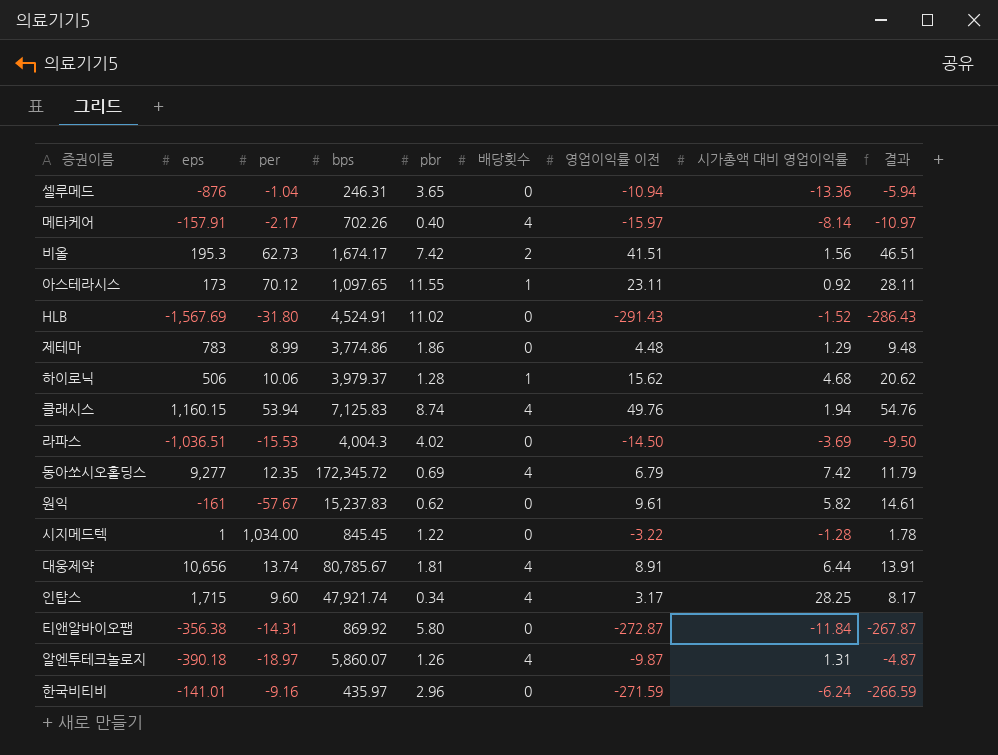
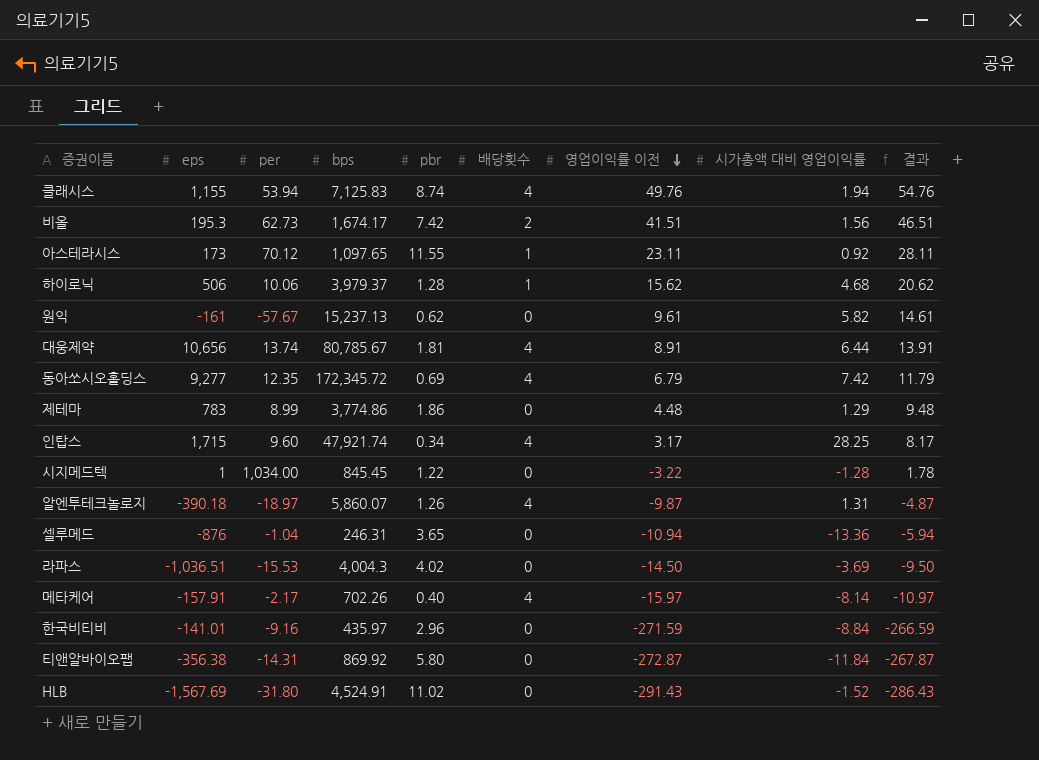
row order: none -> 영업이익률 이전 descending
클래시스 | eps: 1,160.15 -> 1,155
원익 | bps: 15,237.83 -> 15,237.13
한국비티비 | 시가총액 대비 영업이익률: -6.24 -> -8.84

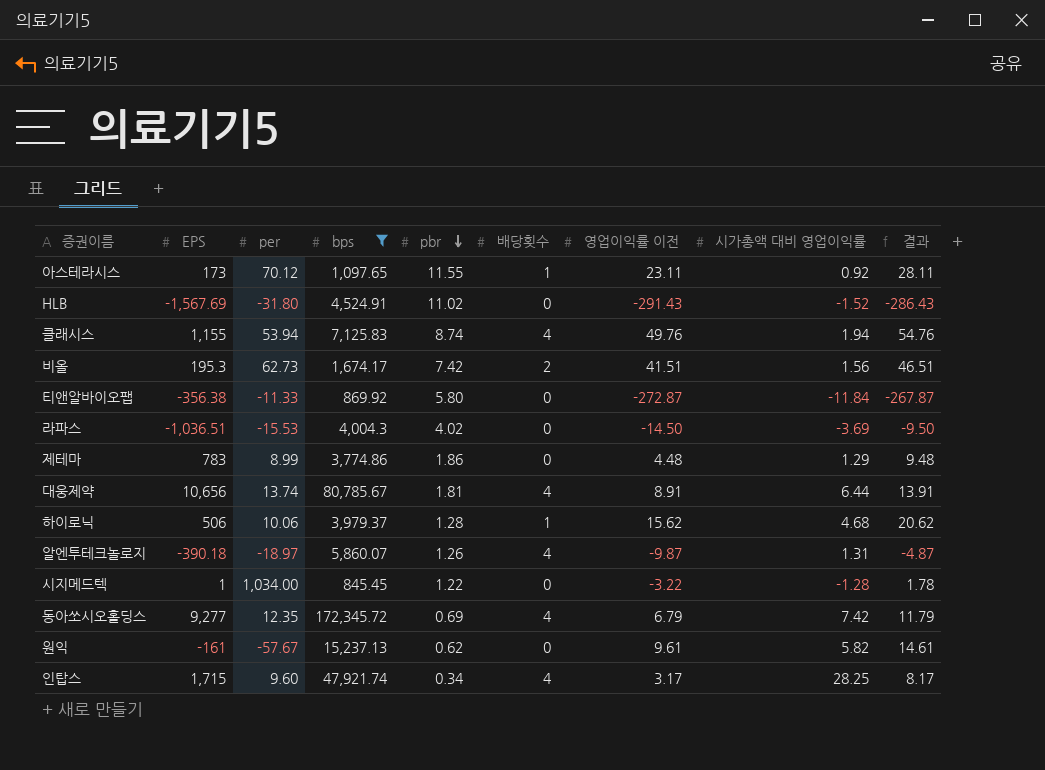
filter: none -> bps >= 845.45
row order: 영업이익률 이전 descending -> pbr descending
column name: eps -> EPS
티앤알바이오팹 | per: -14.31 -> -11.33

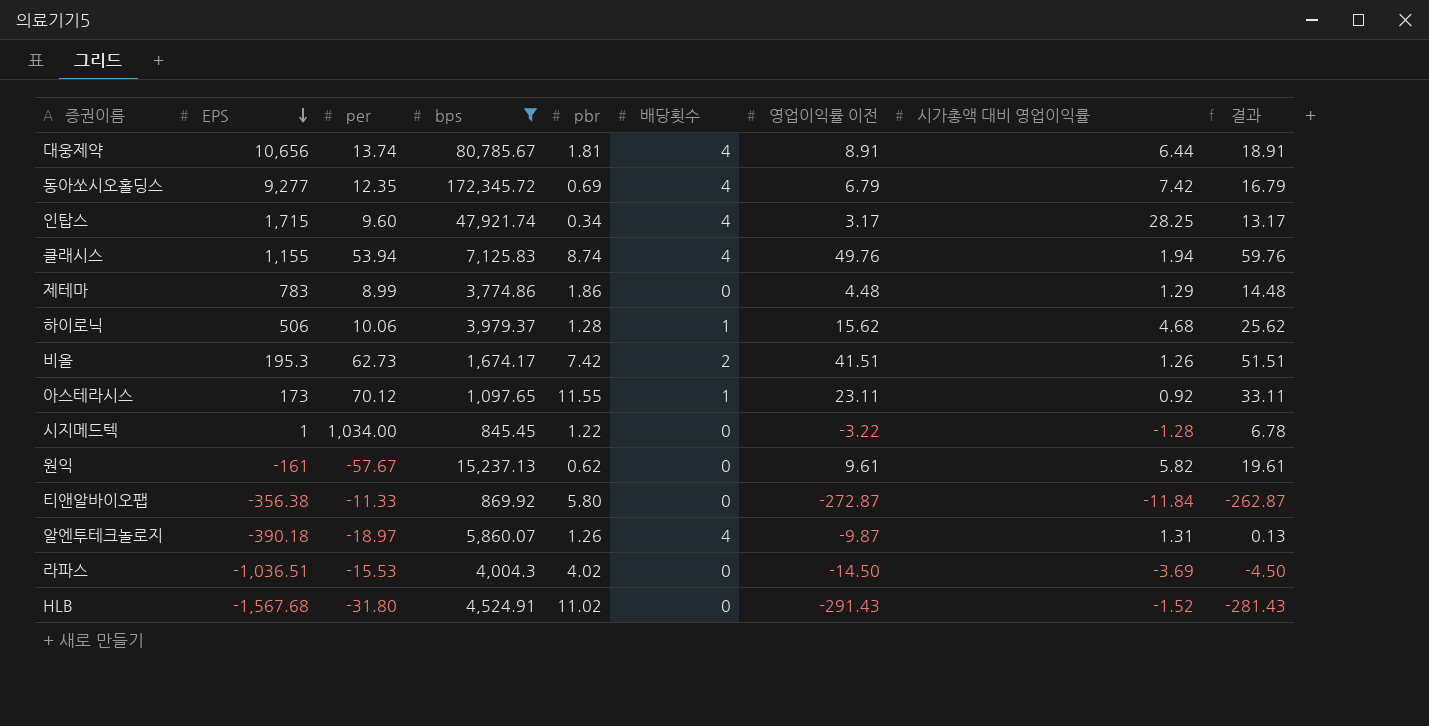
row order: pbr descending -> EPS descending
column 결과 | formula: [영업이익률 이전] + 5 -> [영업이익률 이전] + 10
비올 | 시가총액 대비 영업이익률: 1.56 -> 1.26
HLB | EPS: -1,567.69 -> -1,567.68

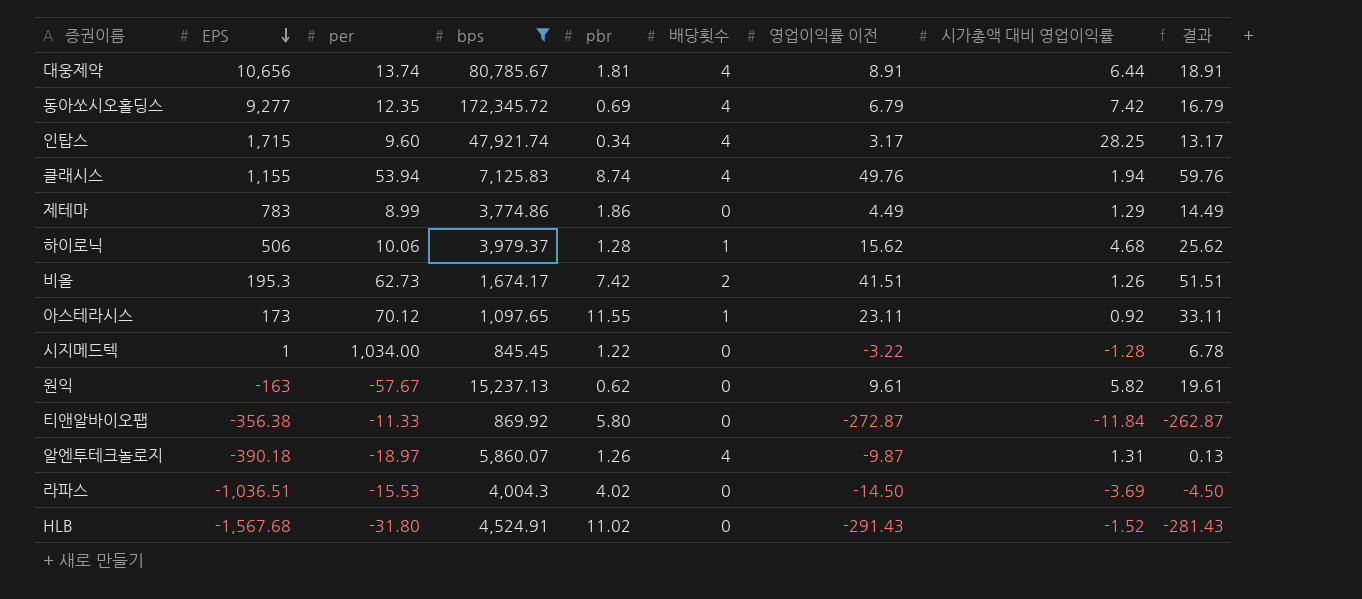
제테마 | 영업이익률 이전: 4.48 -> 4.49
제테마 | 결과: 14.48 -> 14.49
원익 | EPS: -161 -> -163

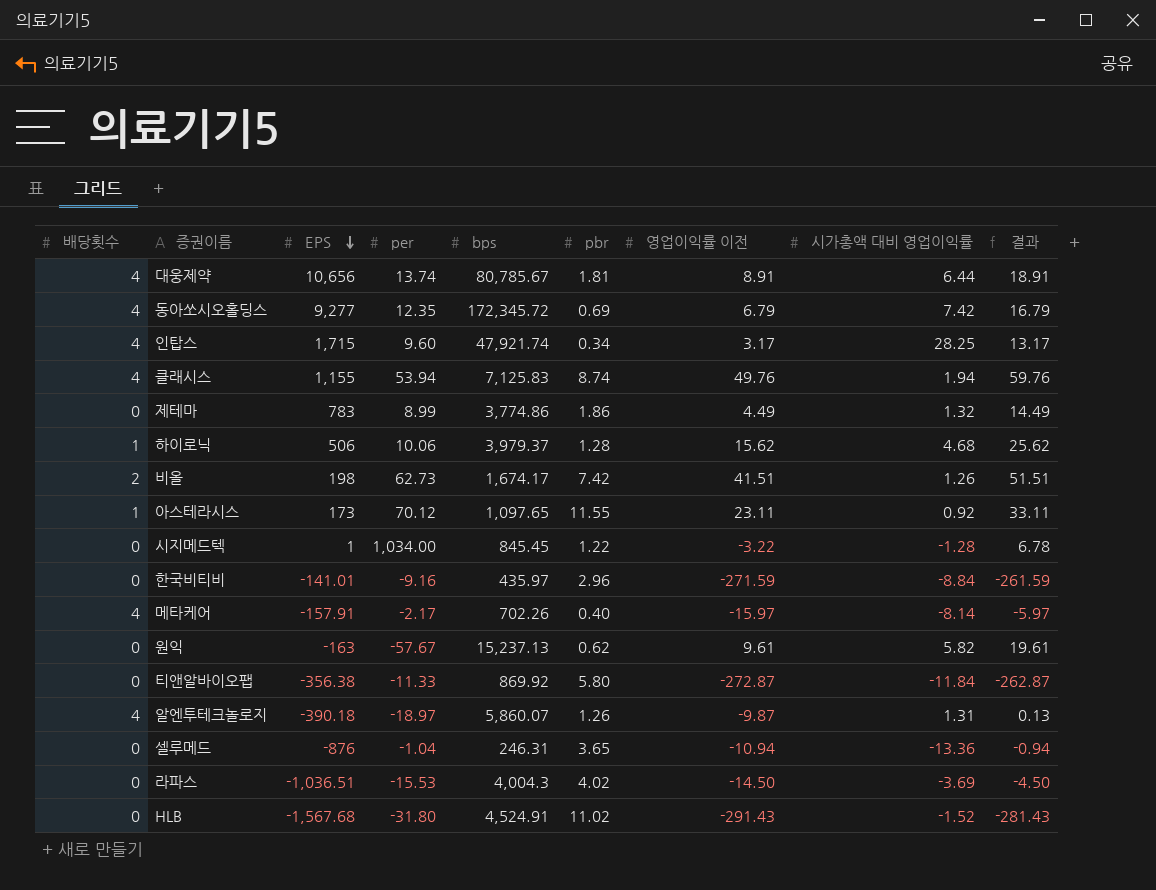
filter: bps >= 845.45 -> none
column 배당횟수 | position: 6 -> 1
제테마 | 시가총액 대비 영업이익률: 1.29 -> 1.32
비올 | EPS: 195.3 -> 198

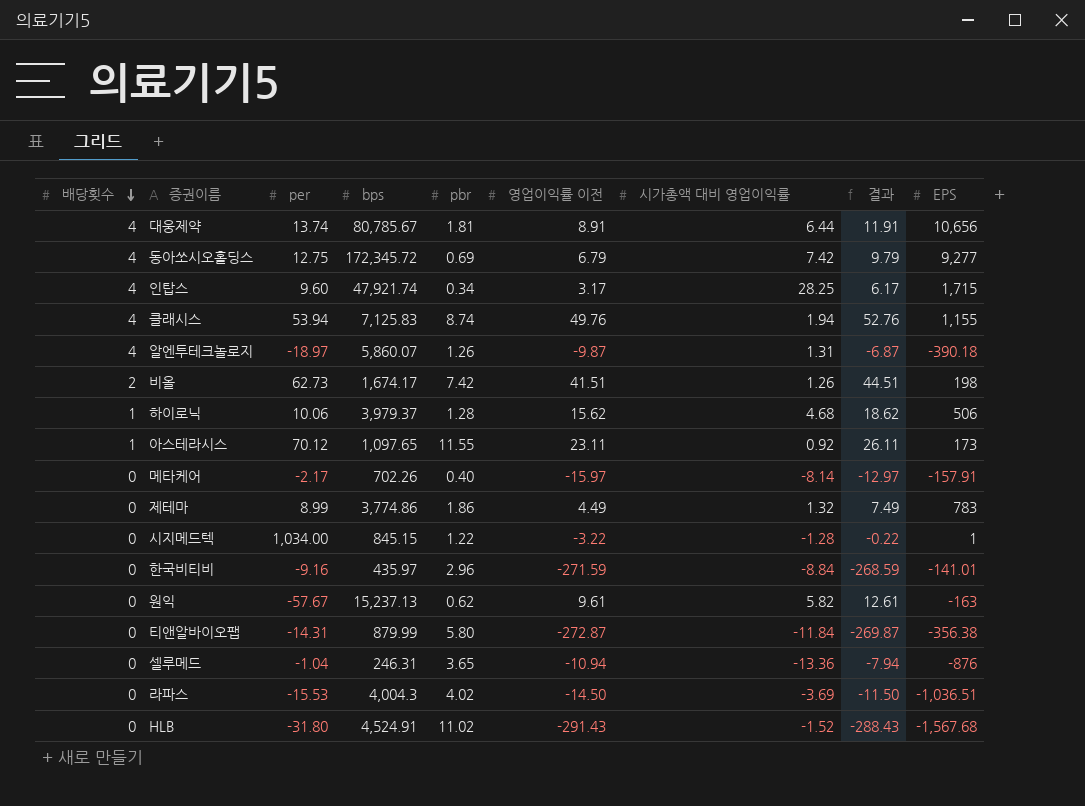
row order: EPS descending -> 배당횟수 descending
column 결과 | formula: [영업이익률 이전] + 10 -> [영업이익률 이전] + 3
column EPS | position: 3 -> 9
동아쏘시오홀딩스 | per: 12.35 -> 12.75
메타케어 | 배당횟수: 4 -> 0
시지메드텍 | bps: 845.45 -> 845.15
티앤알바이오팹 | per: -11.33 -> -14.31
티앤알바이오팹 | bps: 869.92 -> 879.99

